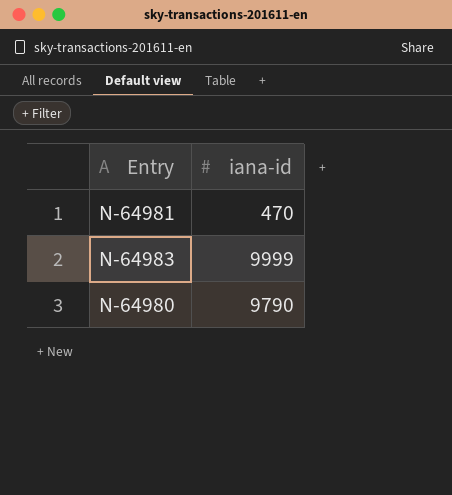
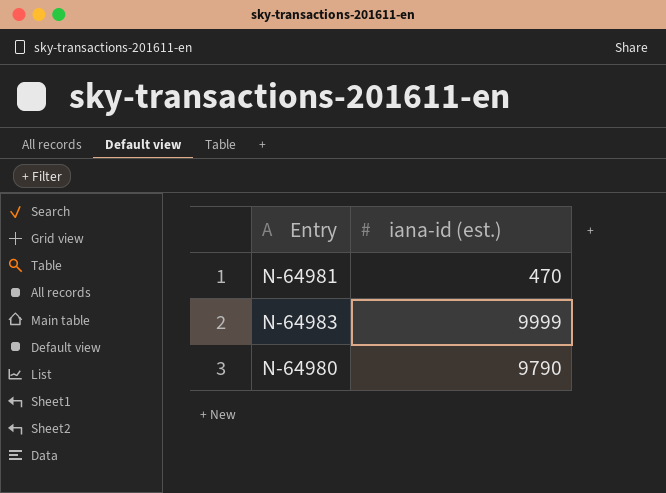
column name: iana-id -> iana-id (est.)

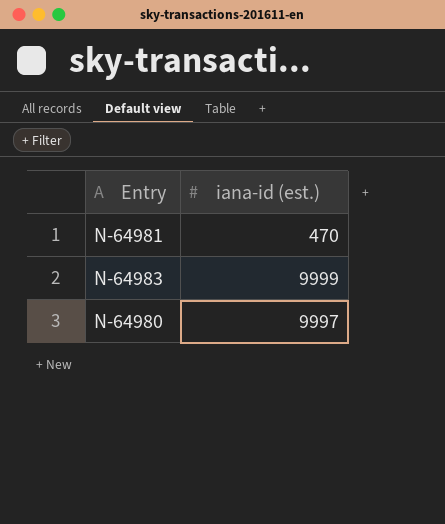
N-64980 | iana-id (est.): 9790 -> 9997

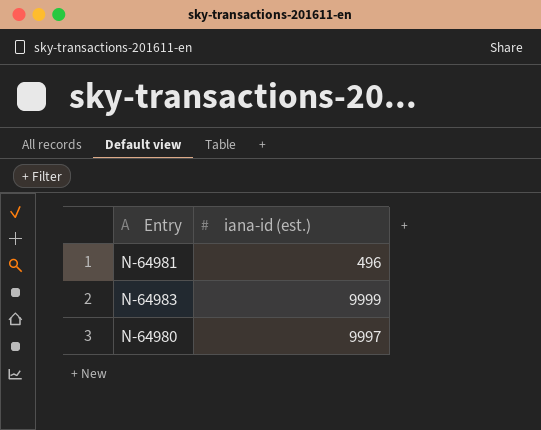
N-64981 | iana-id (est.): 470 -> 496

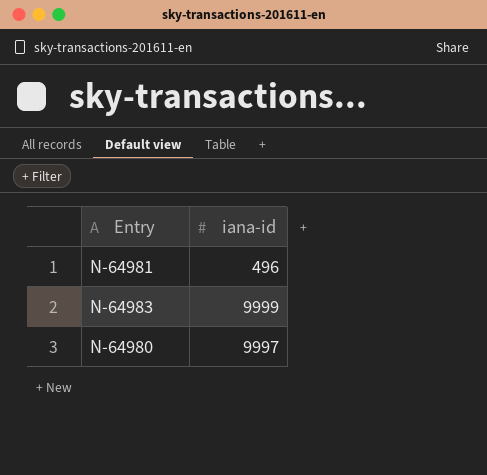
column name: iana-id (est.) -> iana-id

